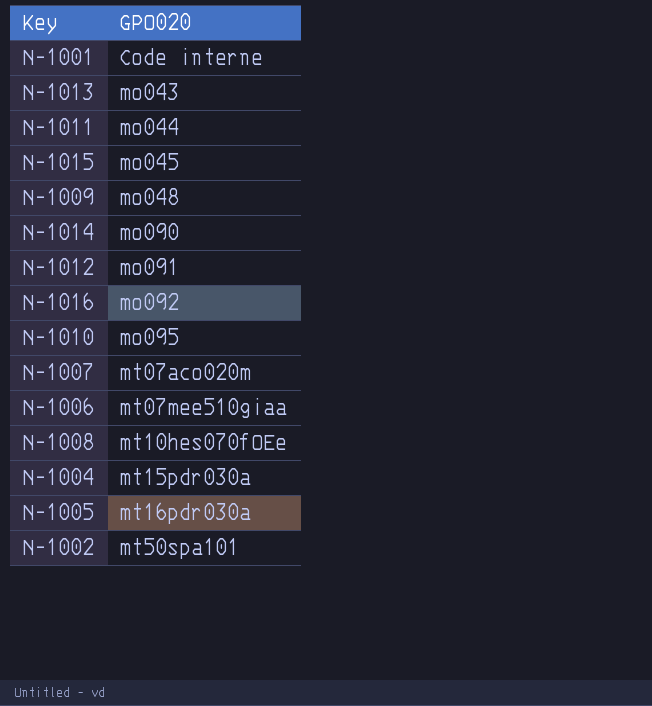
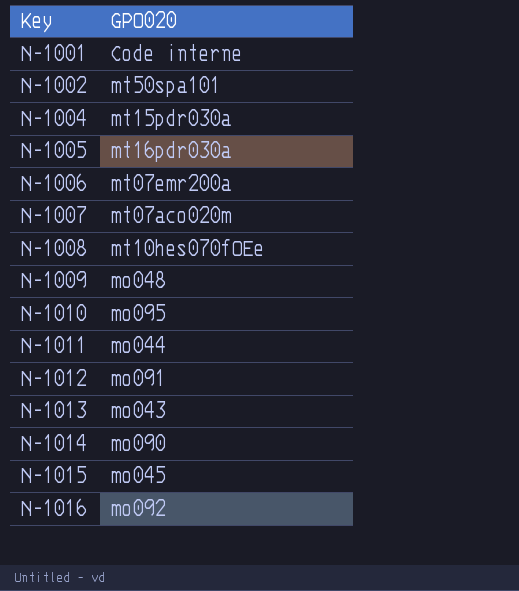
row order: GPO020 ascending -> Key ascending
N-1006 | GPO020: mt07mee510giaa -> mt07emr200a

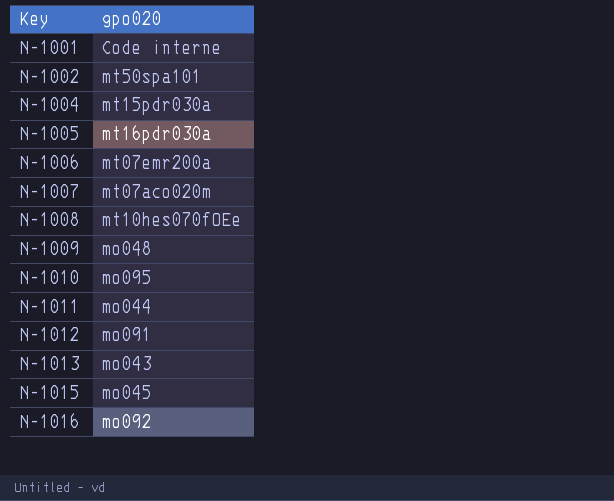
column name: GPO020 -> gpo020
row N-1014: mo090 -> none

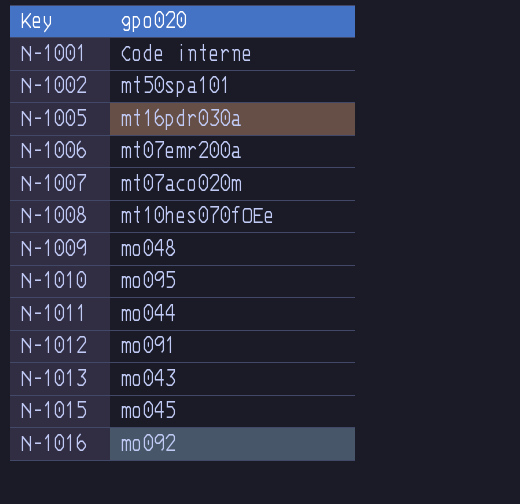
row N-1004: mt15pdr030a -> none

